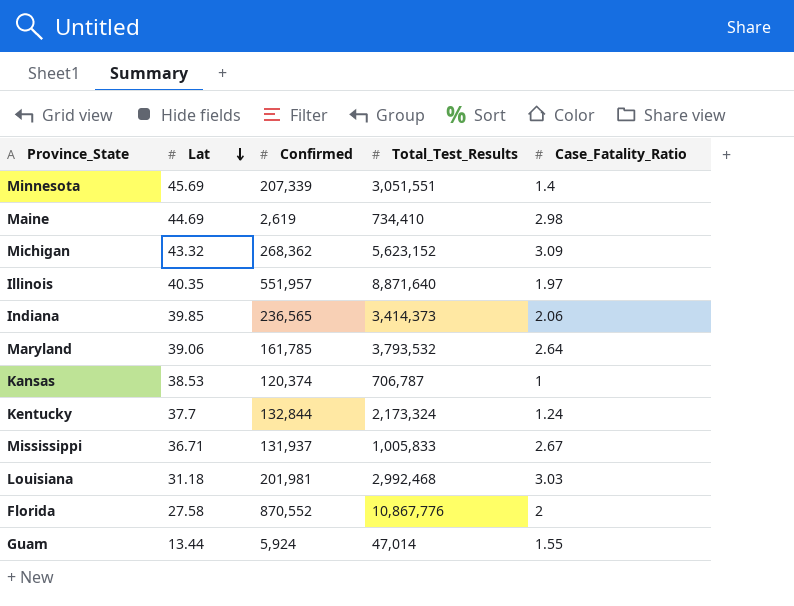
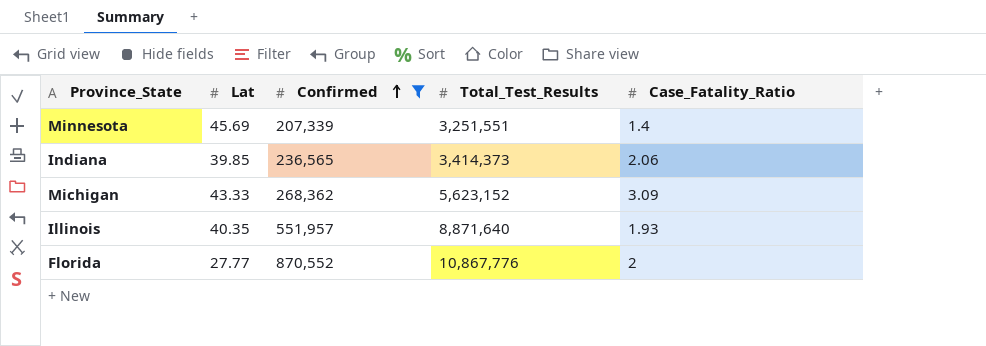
filter: none -> Confirmed >= 207,339
row order: Lat descending -> Confirmed ascending
Minnesota | Total_Test_Results: 3,051,551 -> 3,251,551
Michigan | Lat: 43.32 -> 43.33
Illinois | Case_Fatality_Ratio: 1.97 -> 1.93
Florida | Lat: 27.58 -> 27.77

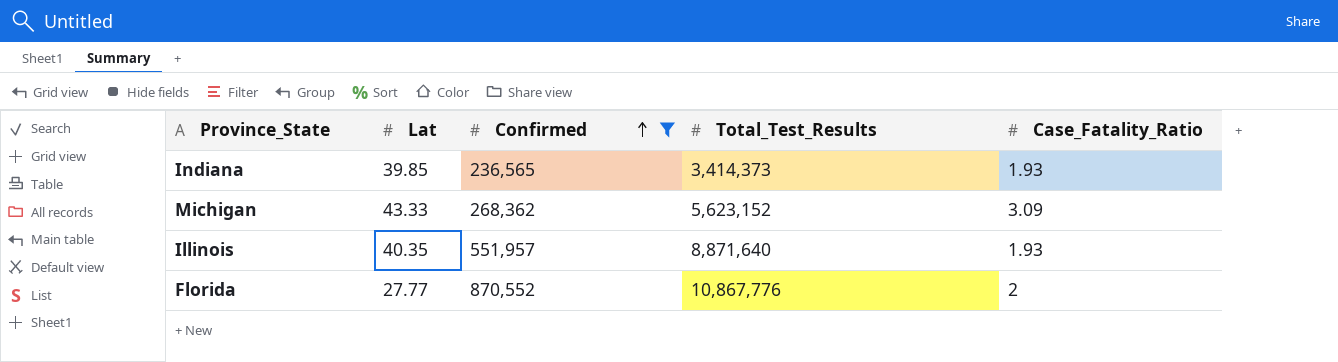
row Minnesota: 45.69 | 207,339 | 3,251,551 | 1.4 -> none
Indiana | Case_Fatality_Ratio: 2.06 -> 1.93

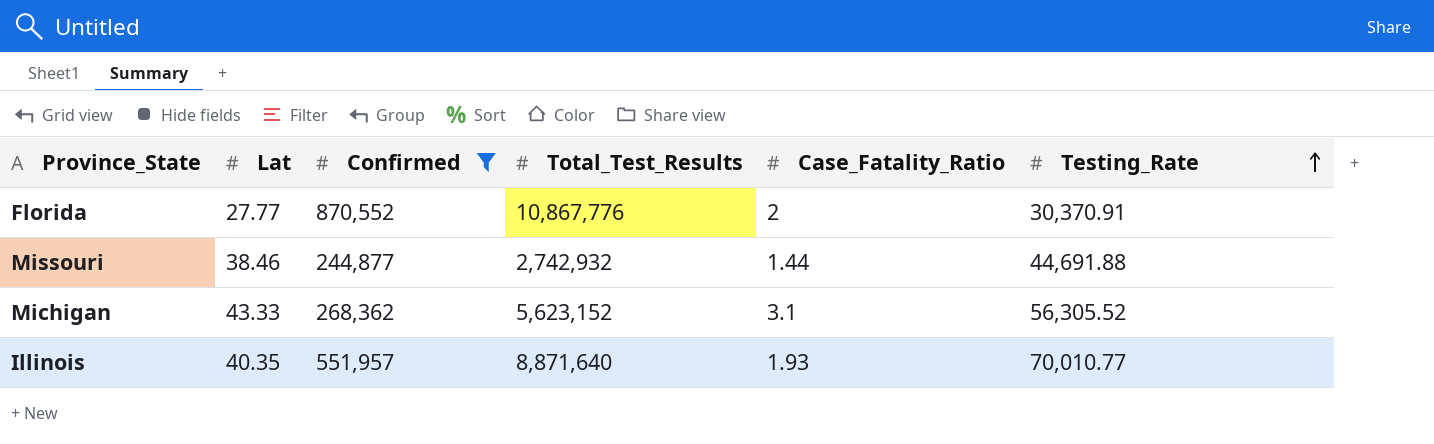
row order: Confirmed ascending -> Testing_Rate ascending
column Testing_Rate | position: none -> 6
row Indiana: 39.85 | 236,565 | 3,414,373 | 1.93 -> none
row Missouri: none -> 38.46 | 244,877 | 2,742,932 | 1.44 | 44,691.88
Michigan | Case_Fatality_Ratio: 3.09 -> 3.1

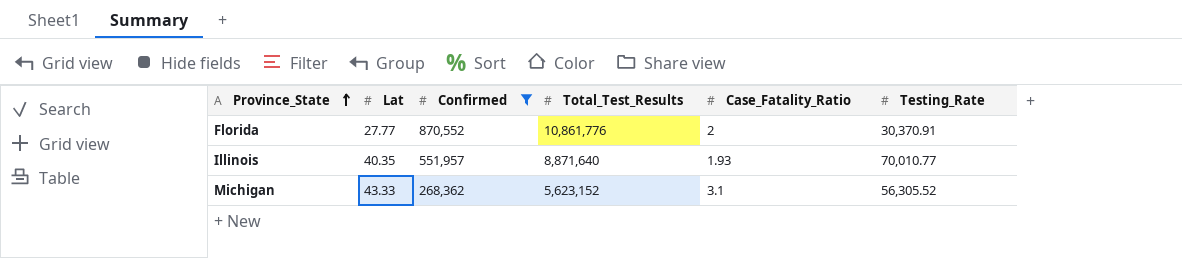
row order: Testing_Rate ascending -> Province_State ascending
row Missouri: 38.46 | 244,877 | 2,742,932 | 1.44 | 44,691.88 -> none
Florida | Total_Test_Results: 10,867,776 -> 10,861,776

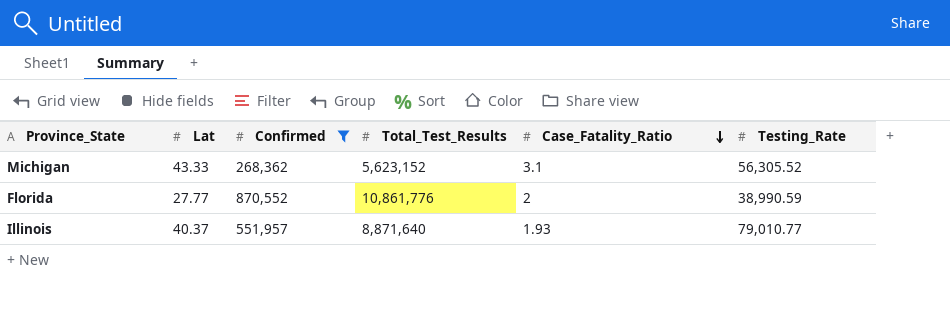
row order: Province_State ascending -> Case_Fatality_Ratio descending
Florida | Testing_Rate: 30,370.91 -> 38,990.59
Illinois | Lat: 40.35 -> 40.37
Illinois | Testing_Rate: 70,010.77 -> 79,010.77

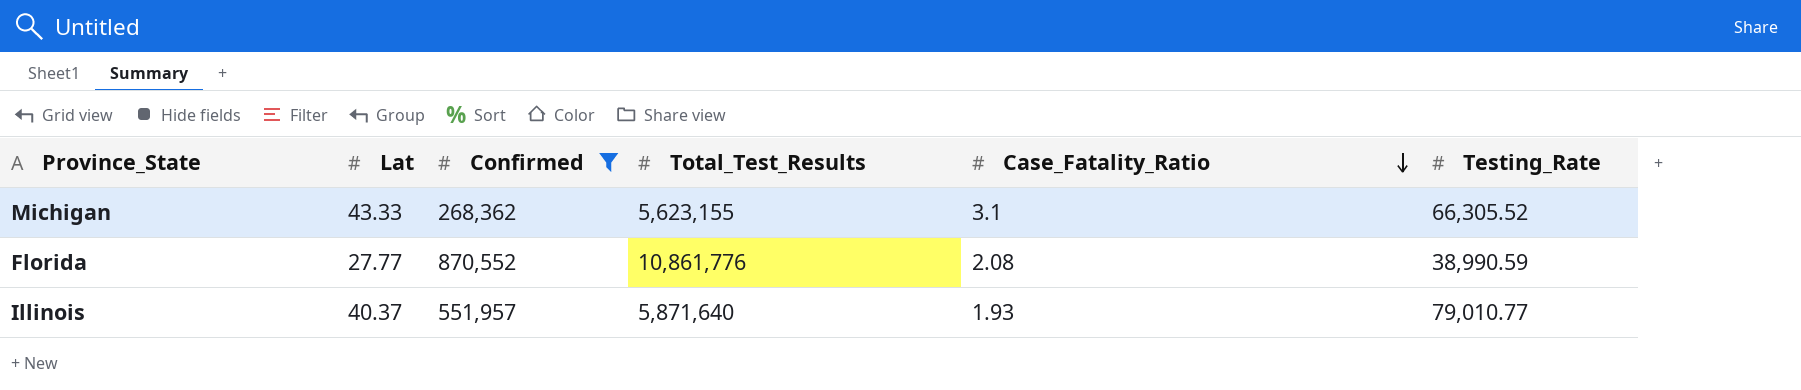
Michigan | Total_Test_Results: 5,623,152 -> 5,623,155
Michigan | Testing_Rate: 56,305.52 -> 66,305.52
Florida | Case_Fatality_Ratio: 2 -> 2.08
Illinois | Total_Test_Results: 8,871,640 -> 5,871,640

